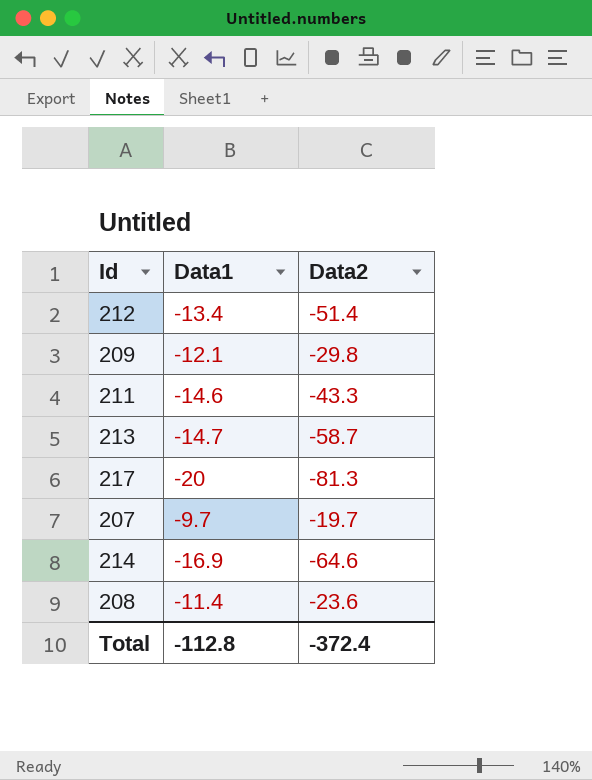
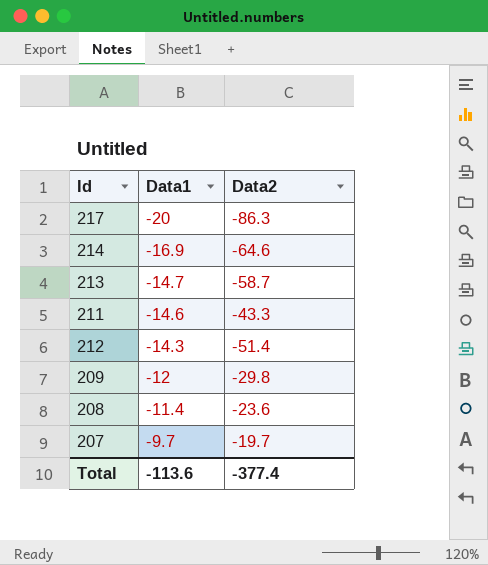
row order: none -> Data1 ascending
217 | Data2: -81.3 -> -86.3
212 | Data1: -13.4 -> -14.3
209 | Data1: -12.1 -> -12
Total | Data1: -112.8 -> -113.6
Total | Data2: -372.4 -> -377.4

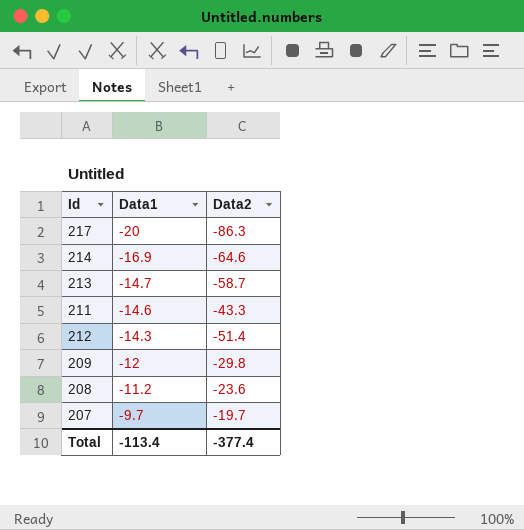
208 | Data1: -11.4 -> -11.2
Total | Data1: -113.6 -> -113.4

